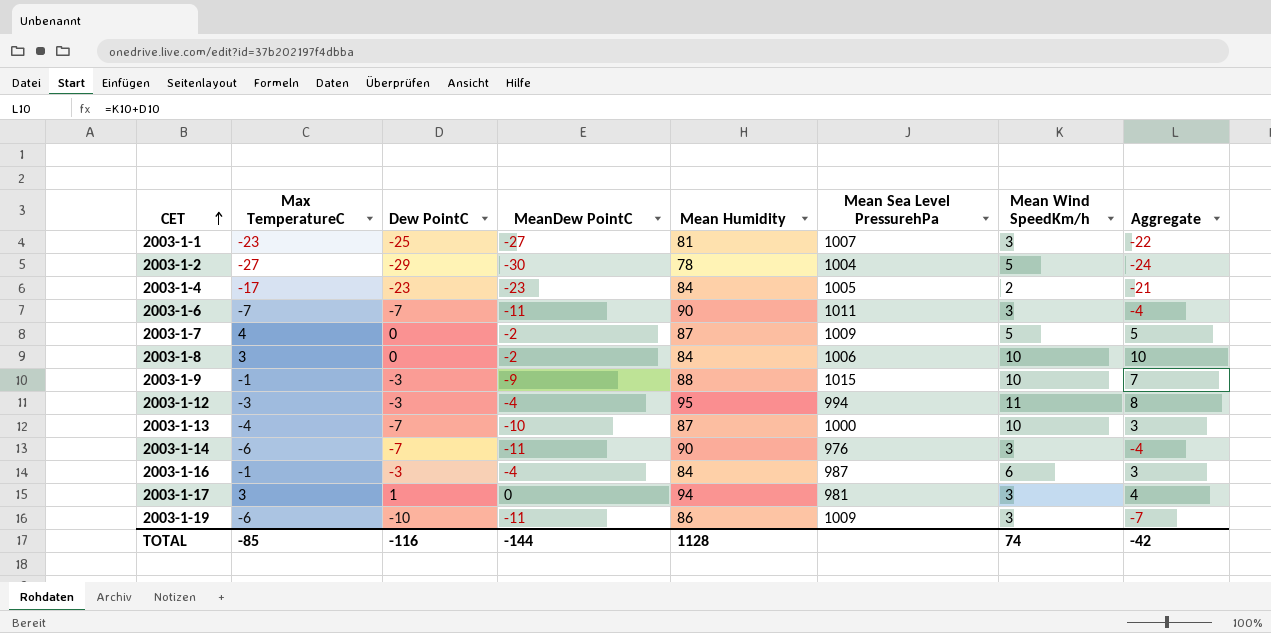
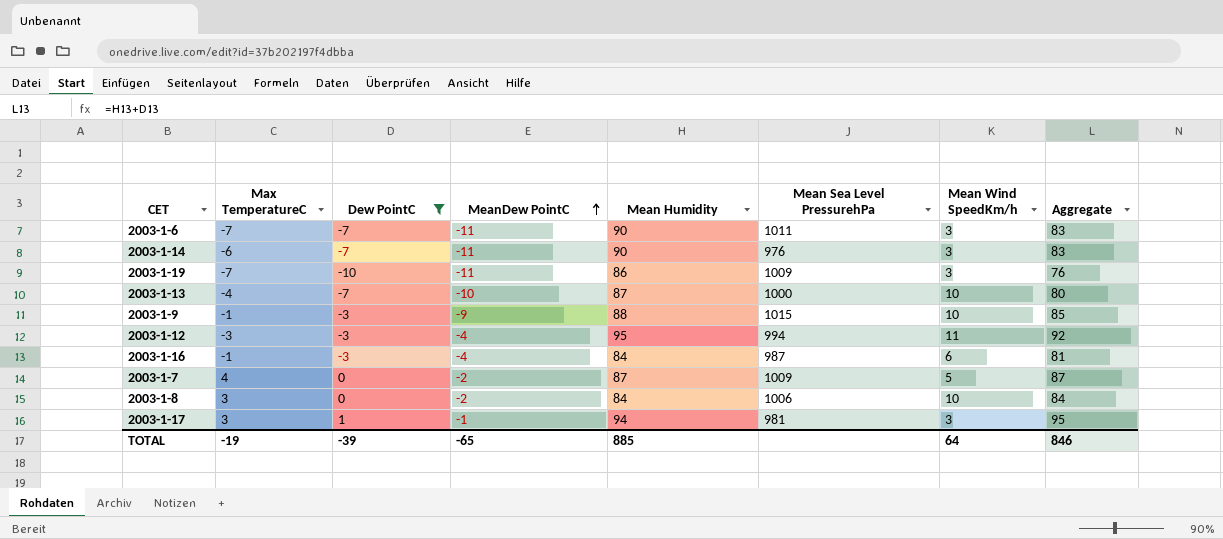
filter: none -> Dew PointC >= -10
row order: CET ascending -> MeanDew PointC ascending
column Aggregate | formula: [Dew PointC] + [Mean Wind SpeedKm/h] -> [Dew PointC] + [Mean Humidity]
2003-1-19 | Max TemperatureC: -6 -> -7
2003-1-17 | MeanDew PointC: 0 -> -1
TOTAL | Max TemperatureC: -85 -> -19
TOTAL | Dew PointC: -116 -> -39
TOTAL | MeanDew PointC: -144 -> -65
TOTAL | Mean Humidity: 1128 -> 885
TOTAL | Mean Wind SpeedKm/h: 74 -> 64
TOTAL | Aggregate: -42 -> 846

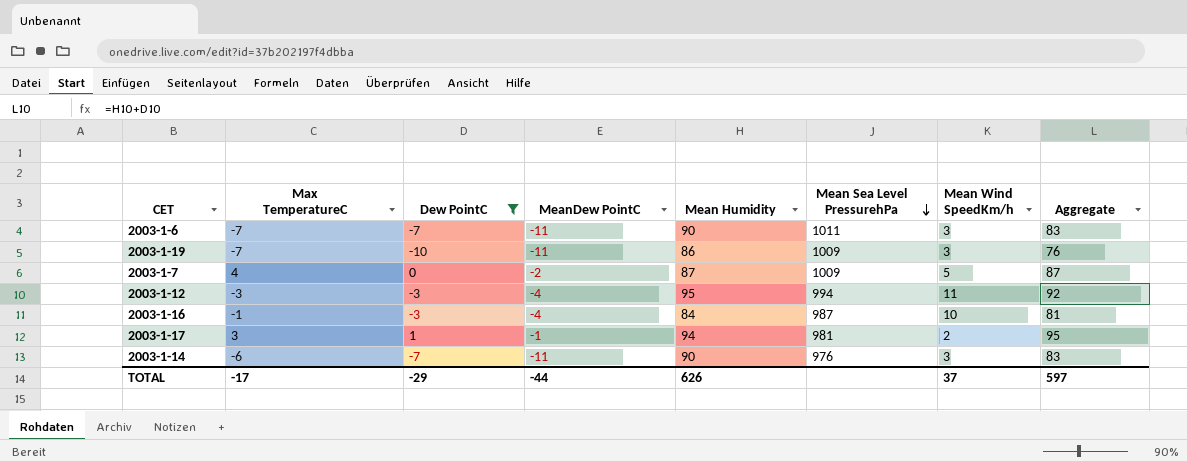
row order: MeanDew PointC ascending -> Mean Sea Level PressurehPa descending
row 2003-1-13: -4 | -7 | -10 | 87 | 1000 | 10 | 80 -> none
row 2003-1-9: -1 | -3 | -9 | 88 | 1015 | 10 | 85 -> none
row 2003-1-8: 3 | 0 | -2 | 84 | 1006 | 10 | 84 -> none
2003-1-16 | Mean Wind SpeedKm/h: 6 -> 10
2003-1-17 | Mean Wind SpeedKm/h: 3 -> 2
TOTAL | Max TemperatureC: -19 -> -17
TOTAL | Dew PointC: -39 -> -29
TOTAL | MeanDew PointC: -65 -> -44
TOTAL | Mean Humidity: 885 -> 626
TOTAL | Mean Wind SpeedKm/h: 64 -> 37
TOTAL | Aggregate: 846 -> 597

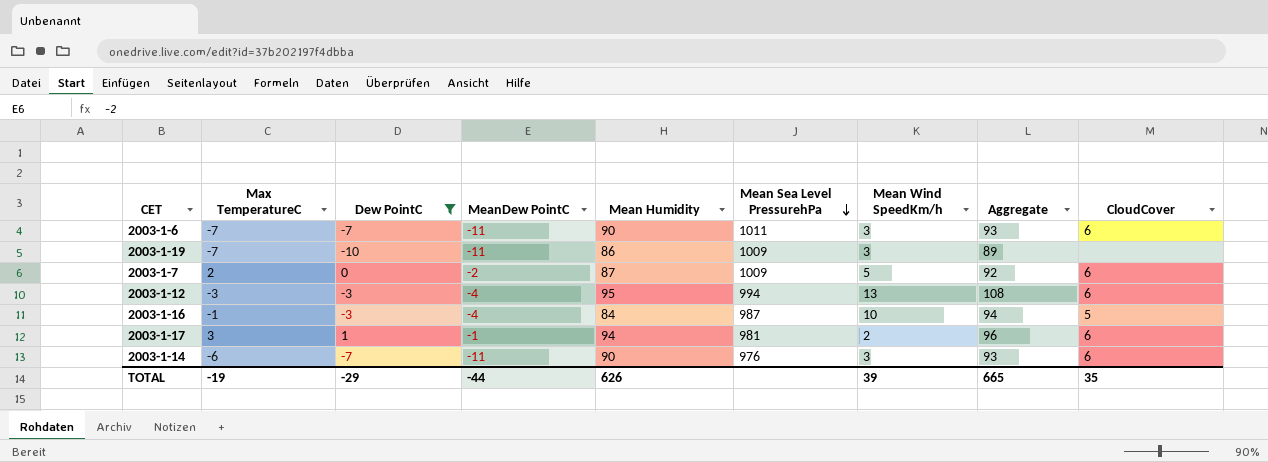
column Aggregate | formula: [Dew PointC] + [Mean Humidity] -> [Mean Humidity] + [Mean Wind SpeedKm/h]
column CloudCover | position: none -> 9
2003-1-7 | Max TemperatureC: 4 -> 2
2003-1-12 | Mean Wind SpeedKm/h: 11 -> 13
TOTAL | Max TemperatureC: -17 -> -19
TOTAL | Mean Wind SpeedKm/h: 37 -> 39
TOTAL | Aggregate: 597 -> 665

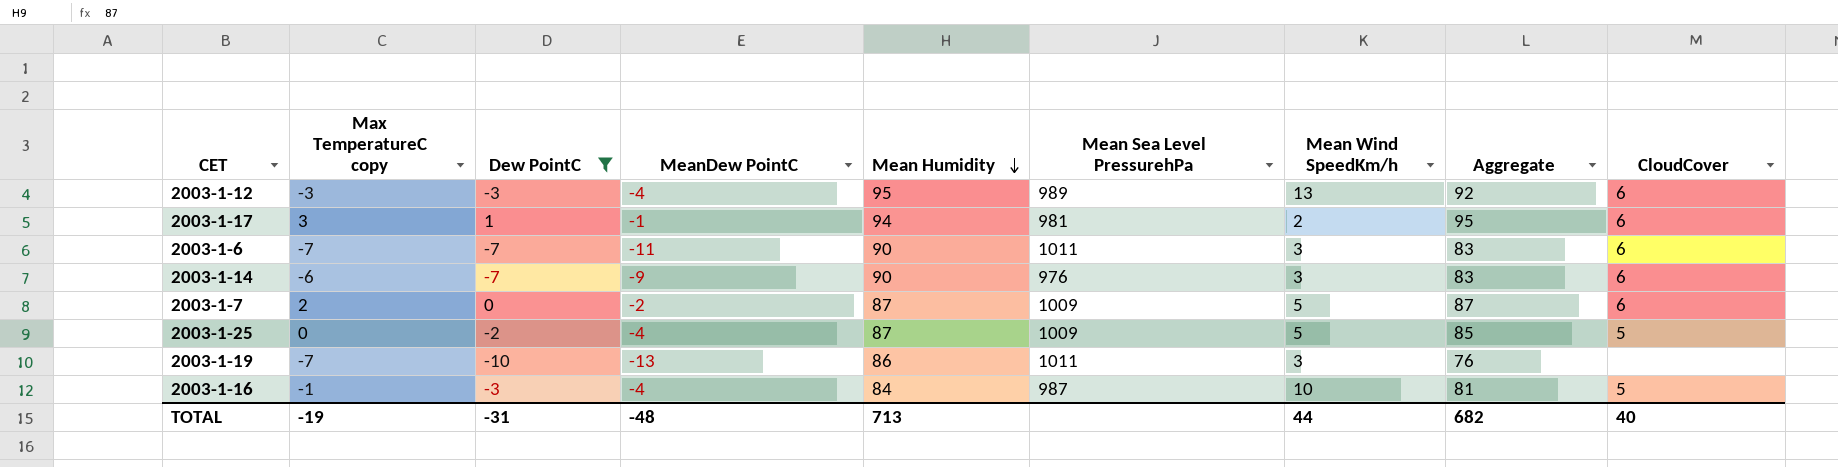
row order: Mean Sea Level PressurehPa descending -> Mean Humidity descending
column name: Max TemperatureC -> Max TemperatureC copy
column Aggregate | formula: [Mean Humidity] + [Mean Wind SpeedKm/h] -> [Dew PointC] + [Mean Humidity]
2003-1-12 | Mean Sea Level PressurehPa: 994 -> 989
2003-1-14 | MeanDew PointC: -11 -> -9
row 2003-1-25: none -> 0 | -2 | -4 | 87 | 1009 | 5 | 85 | 5
2003-1-19 | MeanDew PointC: -11 -> -13
2003-1-19 | Mean Sea Level PressurehPa: 1009 -> 1011
TOTAL | Dew PointC: -29 -> -31
TOTAL | MeanDew PointC: -44 -> -48
TOTAL | Mean Humidity: 626 -> 713
TOTAL | Mean Wind SpeedKm/h: 39 -> 44
TOTAL | Aggregate: 665 -> 682
TOTAL | CloudCover: 35 -> 40

